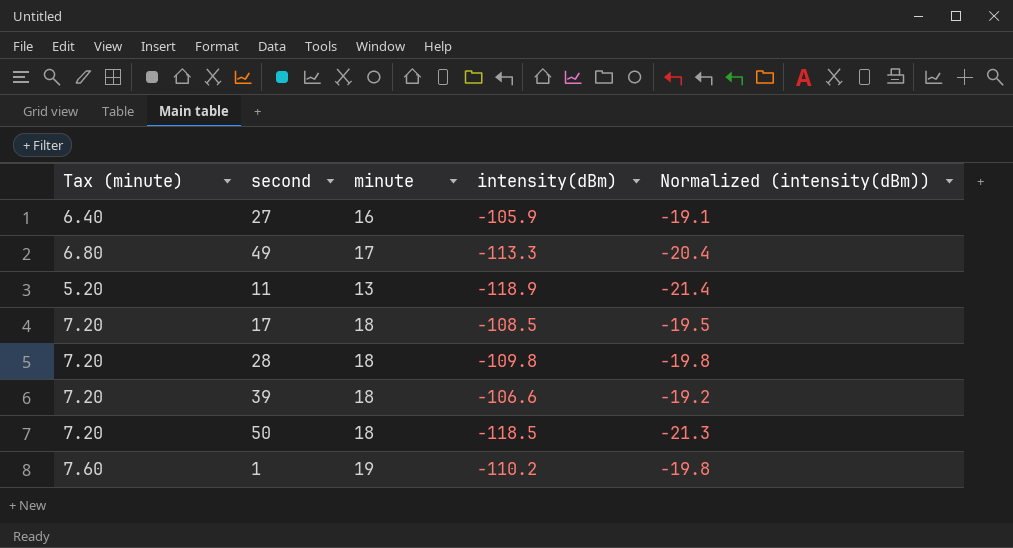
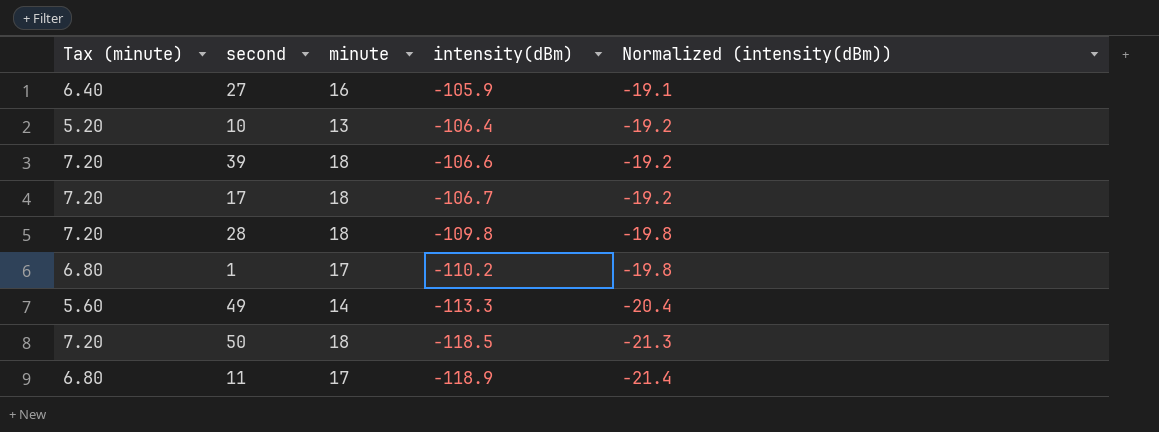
row order: none -> intensity(dBm) descending
row 10: none -> 5.20 | 13 | -106.4 | -19.2
17 | intensity(dBm): -108.5 -> -106.7
17 | Normalized (intensity(dBm)): -19.5 -> -19.2
1 | Tax (minute): 7.60 -> 6.80
1 | minute: 19 -> 17
49 | Tax (minute): 6.80 -> 5.60
49 | minute: 17 -> 14
11 | Tax (minute): 5.20 -> 6.80
11 | minute: 13 -> 17

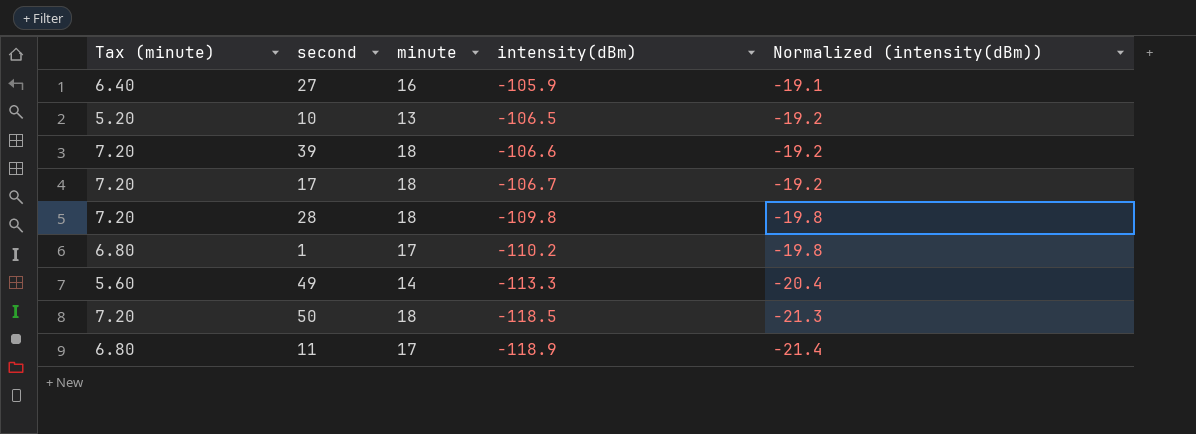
10 | intensity(dBm): -106.4 -> -106.5

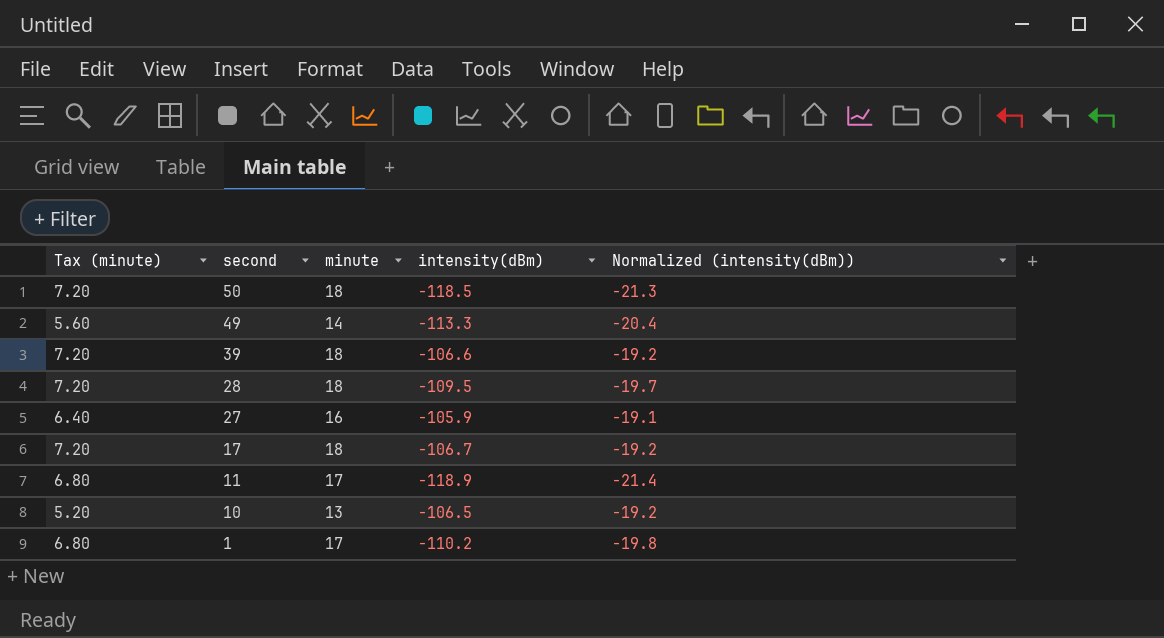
row order: intensity(dBm) descending -> second descending
28 | intensity(dBm): -109.8 -> -109.5
28 | Normalized (intensity(dBm)): -19.8 -> -19.7

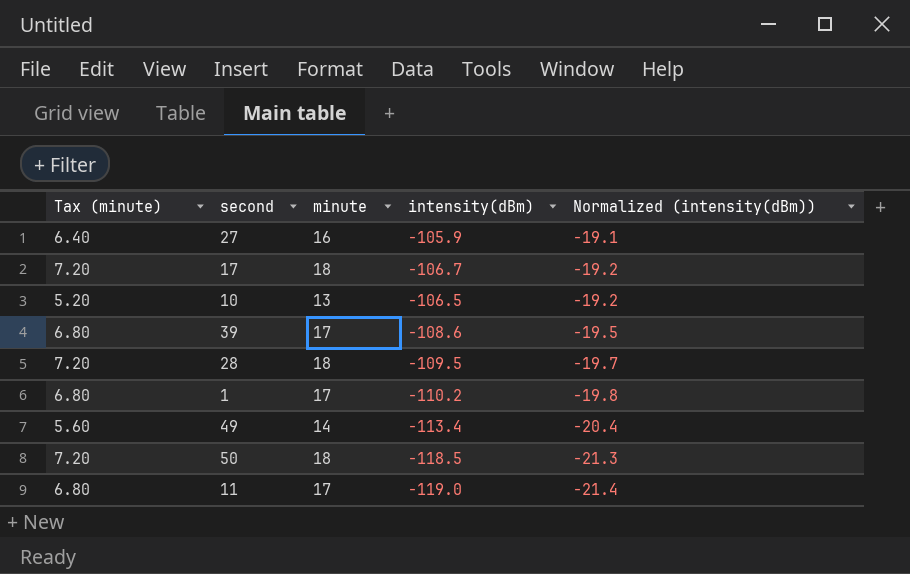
row order: second descending -> Normalized (intensity(dBm)) descending
39 | Tax (minute): 7.20 -> 6.80
39 | minute: 18 -> 17
39 | intensity(dBm): -106.6 -> -108.6
39 | Normalized (intensity(dBm)): -19.2 -> -19.5
49 | intensity(dBm): -113.3 -> -113.4
11 | intensity(dBm): -118.9 -> -119.0

